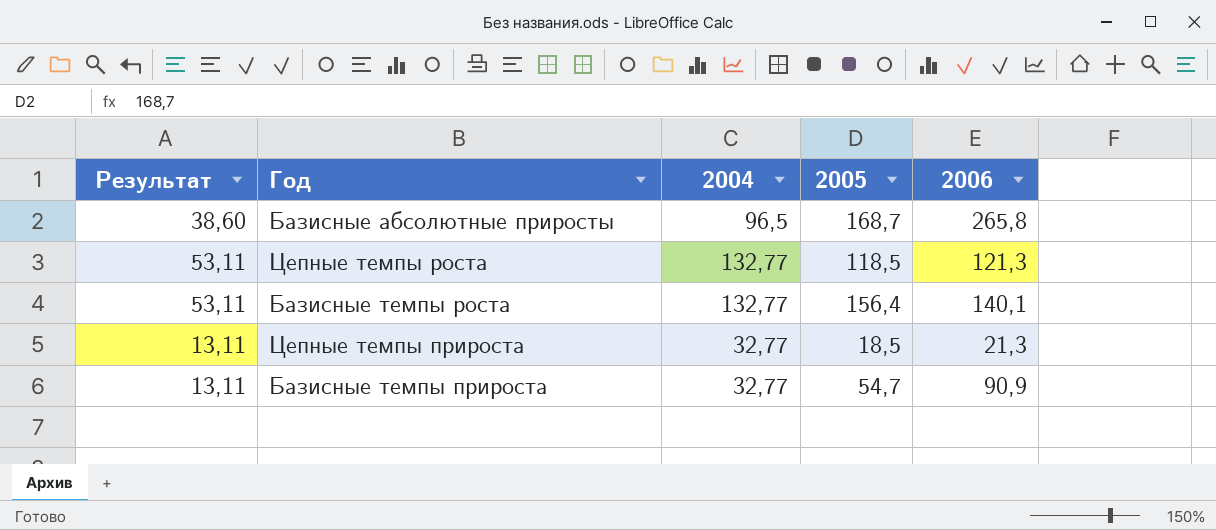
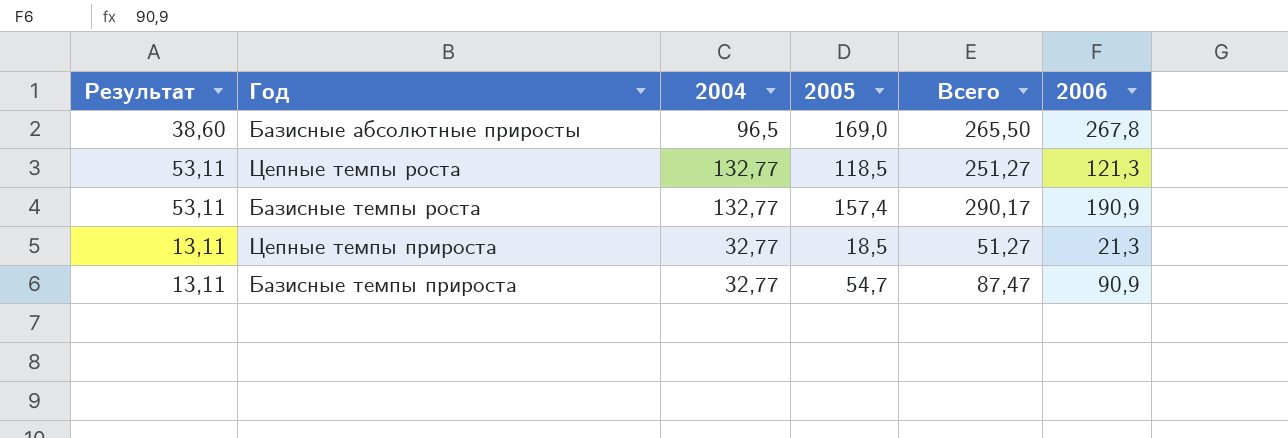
column Всего | formula: none -> [2004] + [2005]
Базисные абсолютные приросты | 2005: 168,7 -> 169,0
Базисные абсолютные приросты | 2006: 265,8 -> 267,8
Базисные темпы роста | 2005: 156,4 -> 157,4
Базисные темпы роста | 2006: 140,1 -> 190,9

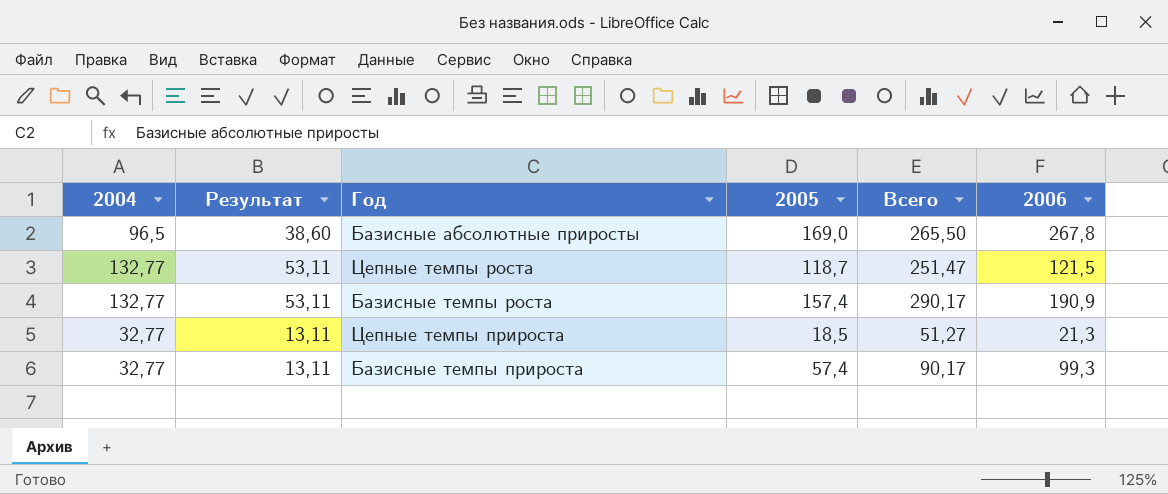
column 2004 | position: 3 -> 1
Цепные темпы роста | 2005: 118,5 -> 118,7
Цепные темпы роста | Всего: 251,27 -> 251,47
Цепные темпы роста | 2006: 121,3 -> 121,5
Базисные темпы прироста | 2005: 54,7 -> 57,4
Базисные темпы прироста | Всего: 87,47 -> 90,17
Базисные темпы прироста | 2006: 90,9 -> 99,3

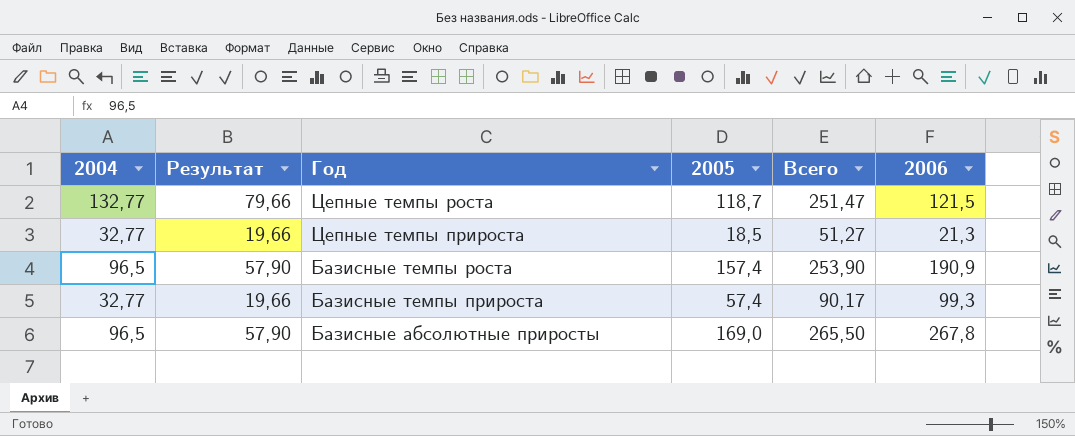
row order: none -> Год descending
column Результат | formula: [2004] * 0,4 -> [2004] * 0,6
Базисные темпы роста | 2004: 132,77 -> 96,5
Базисные темпы роста | Всего: 290,17 -> 253,90

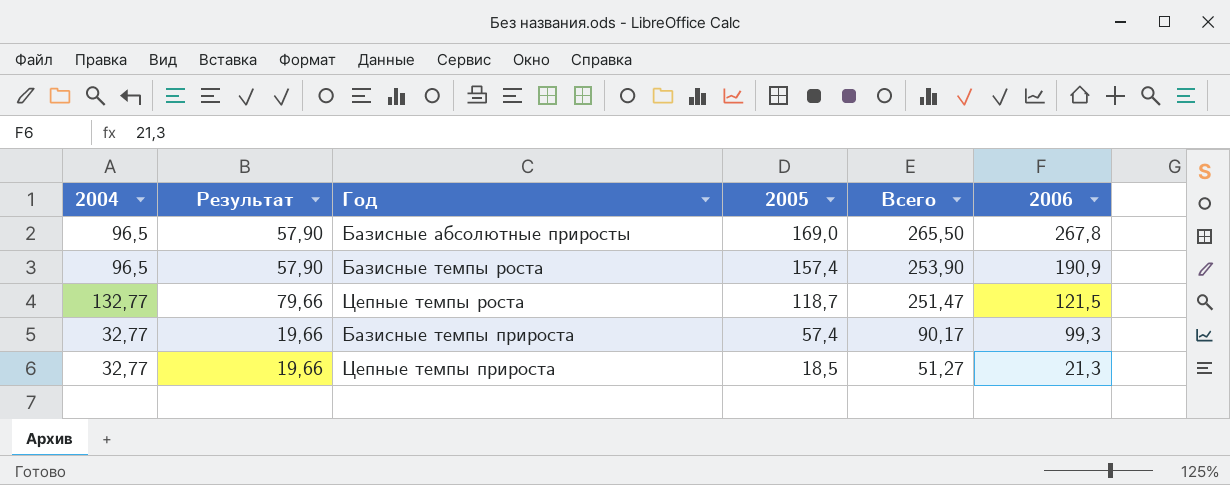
row order: Год descending -> 2005 descending

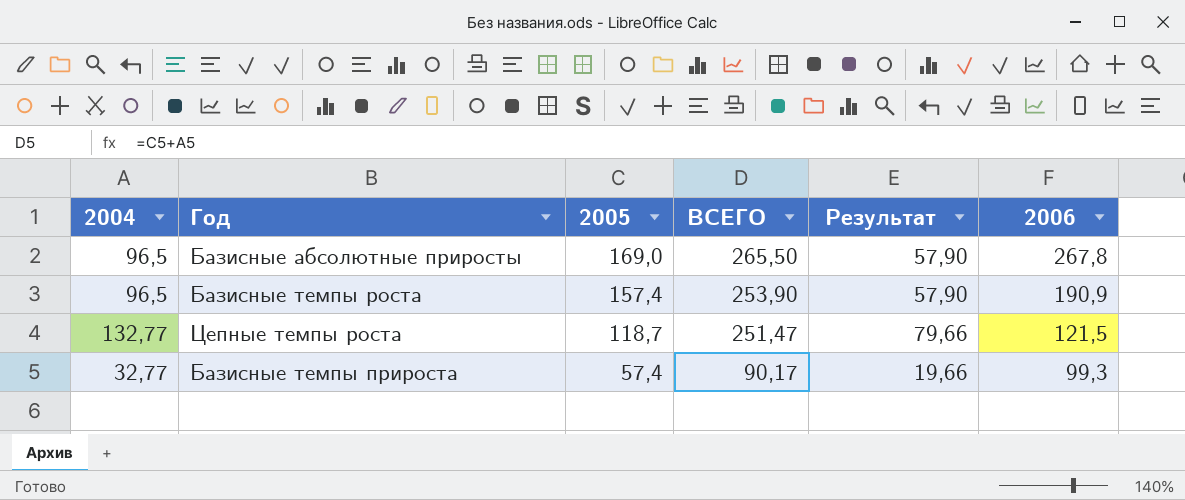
column name: Всего -> ВСЕГО
column Результат | position: 2 -> 5
row Цепные темпы прироста: 32,77 | 19,66 | 18,5 | 51,27 | 21,3 -> none

